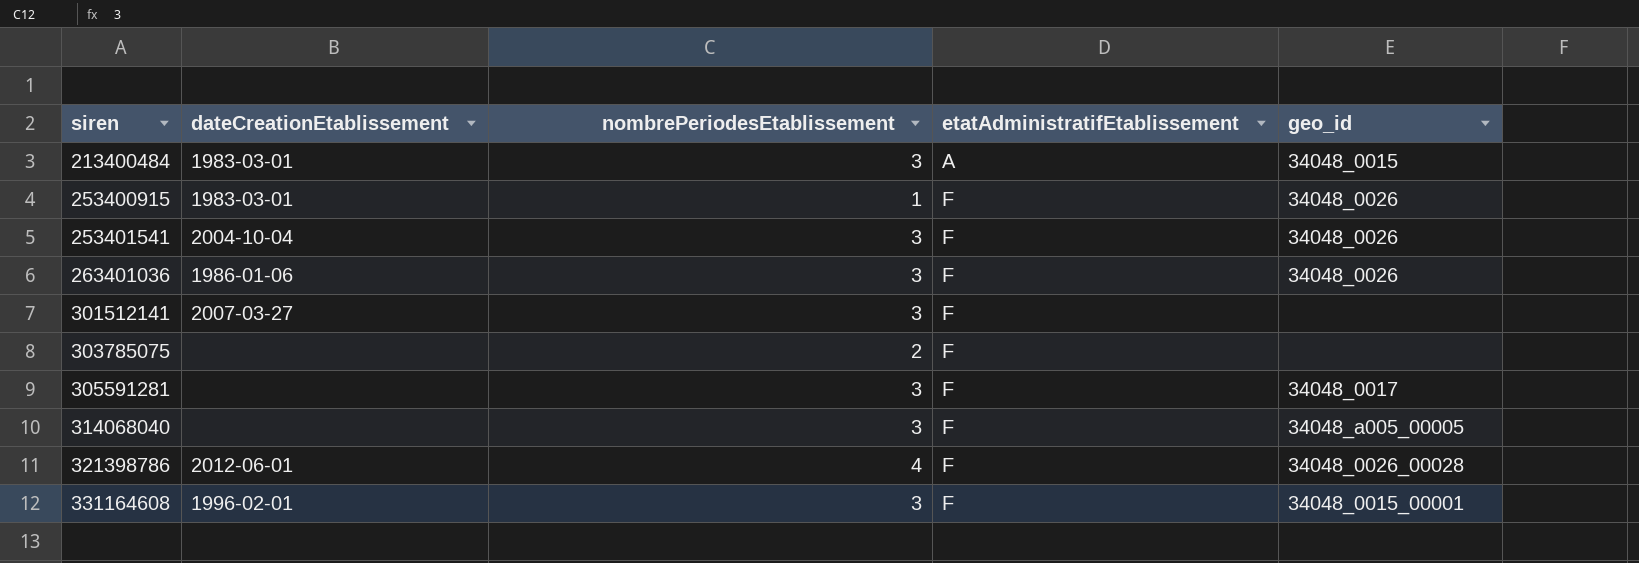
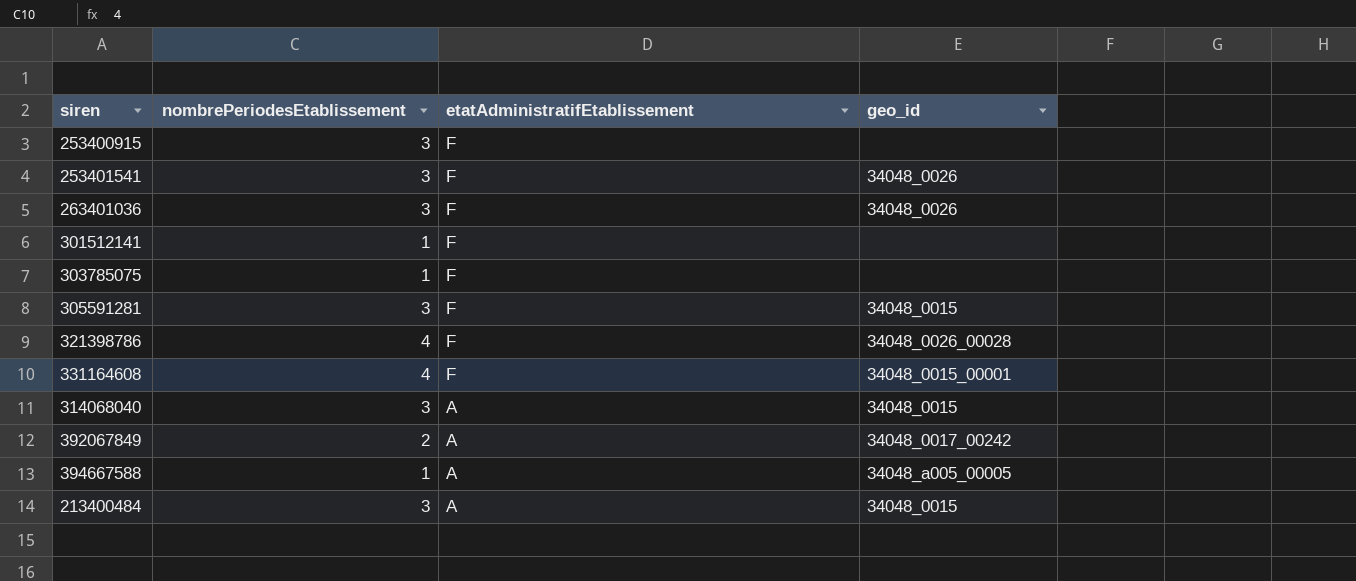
row order: siren ascending -> etatAdministratifEtablissement descending
column dateCreationEtablissement | position: 2 -> none
253400915 | nombrePeriodesEtablissement: 1 -> 3
253400915 | geo_id: 34048_0026 -> none
301512141 | nombrePeriodesEtablissement: 3 -> 1
303785075 | nombrePeriodesEtablissement: 2 -> 1
305591281 | geo_id: 34048_0017 -> 34048_0015
331164608 | nombrePeriodesEtablissement: 3 -> 4
314068040 | etatAdministratifEtablissement: F -> A
314068040 | geo_id: 34048_a005_00005 -> 34048_0015
row 392067849: none -> 2 | A | 34048_0017_00242
row 394667588: none -> 1 | A | 34048_a005_00005

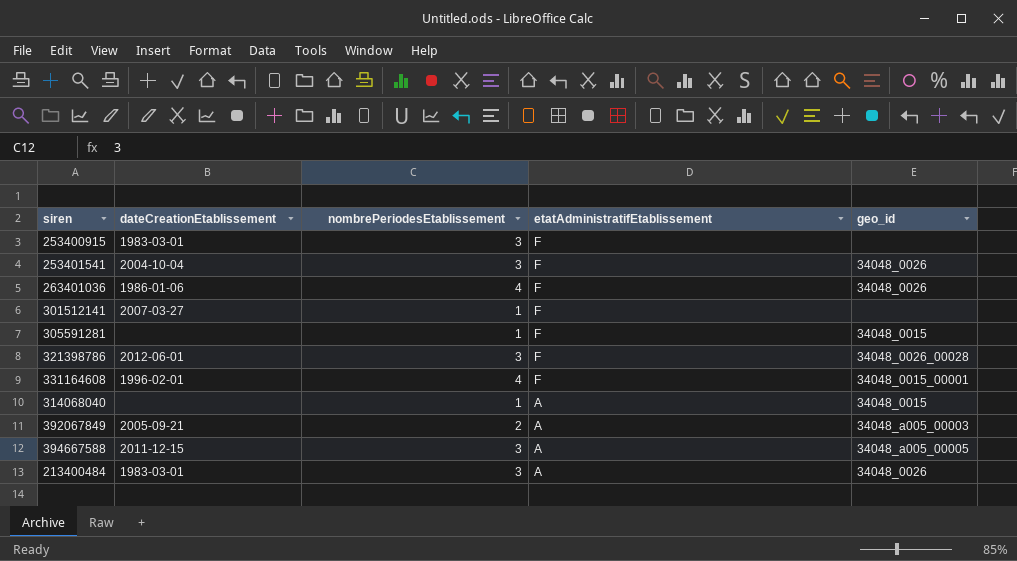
column dateCreationEtablissement | position: none -> 2
row 303785075: 1 | F | none -> none
263401036 | nombrePeriodesEtablissement: 3 -> 4
305591281 | nombrePeriodesEtablissement: 3 -> 1
321398786 | nombrePeriodesEtablissement: 4 -> 3
314068040 | nombrePeriodesEtablissement: 3 -> 1
392067849 | geo_id: 34048_0017_00242 -> 34048_a005_00003
394667588 | nombrePeriodesEtablissement: 1 -> 3
213400484 | geo_id: 34048_0015 -> 34048_0026

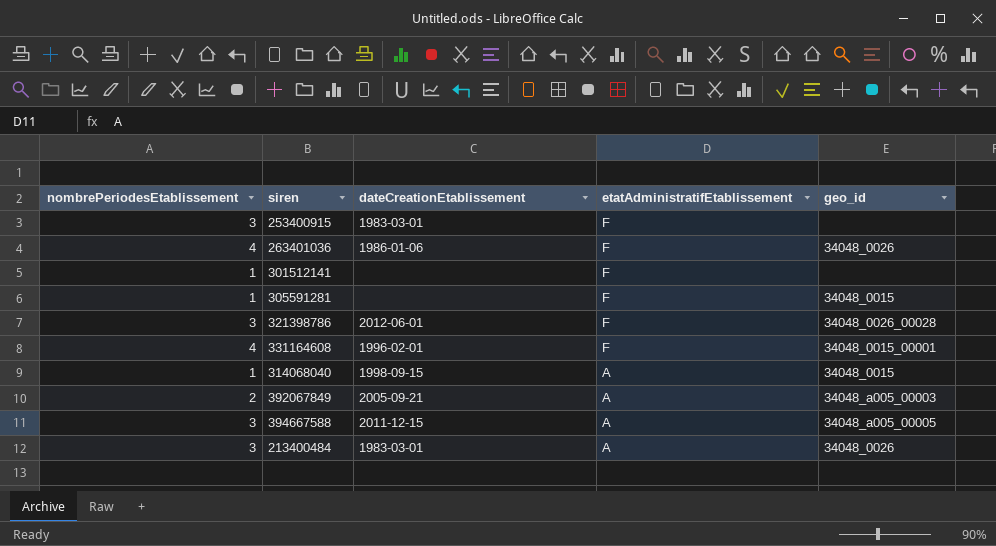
column nombrePeriodesEtablissement | position: 3 -> 1
row 253401541: 2004-10-04 | 3 | F | 34048_0026 -> none
301512141 | dateCreationEtablissement: 2007-03-27 -> none
314068040 | dateCreationEtablissement: none -> 1998-09-15

